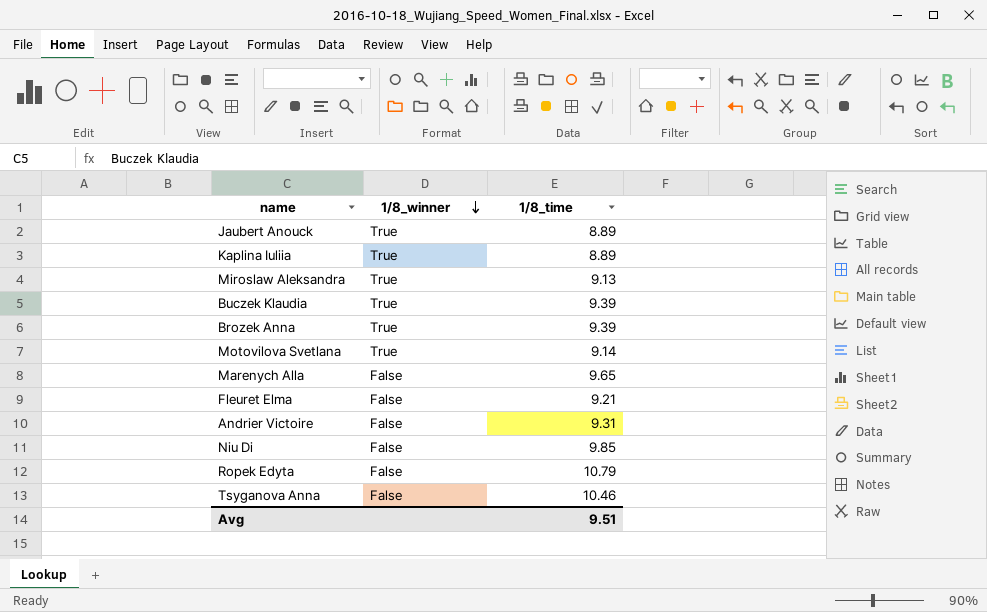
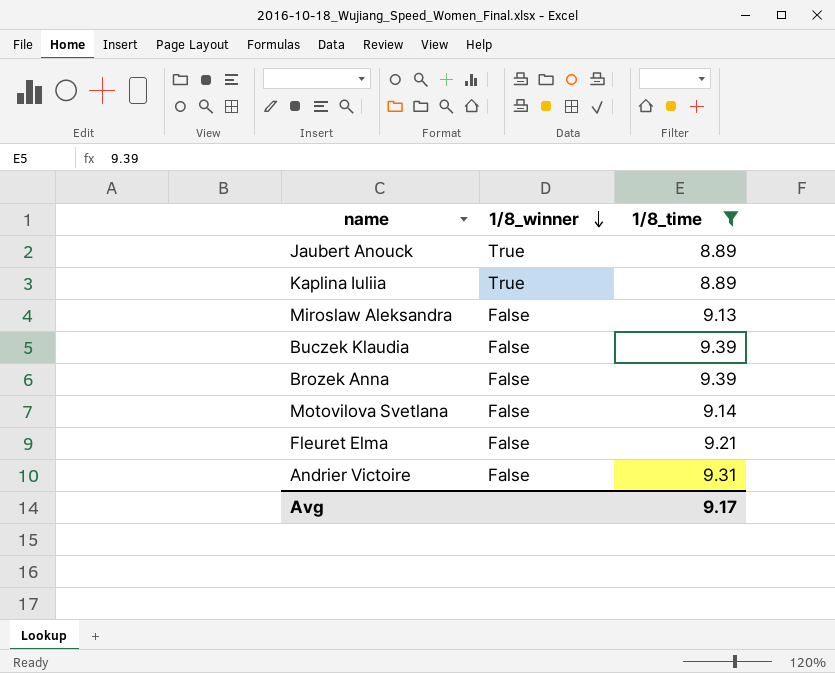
filter: none -> 1/8_time <= 9.39
Miroslaw Aleksandra | 1/8_winner: True -> False
Buczek Klaudia | 1/8_winner: True -> False
Brozek Anna | 1/8_winner: True -> False
Motovilova Svetlana | 1/8_winner: True -> False
Avg | 1/8_time: 9.51 -> 9.17

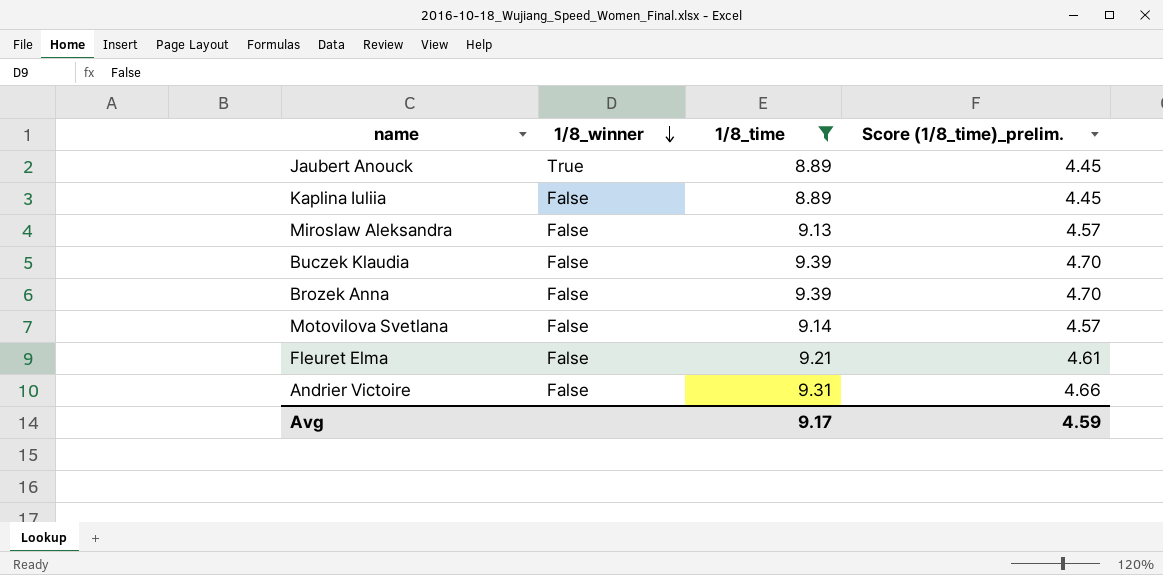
column Score (1/8_time)_prelim. | formula: none -> [1/8_time] * 0.5
Kaplina Iuliia | 1/8_winner: True -> False

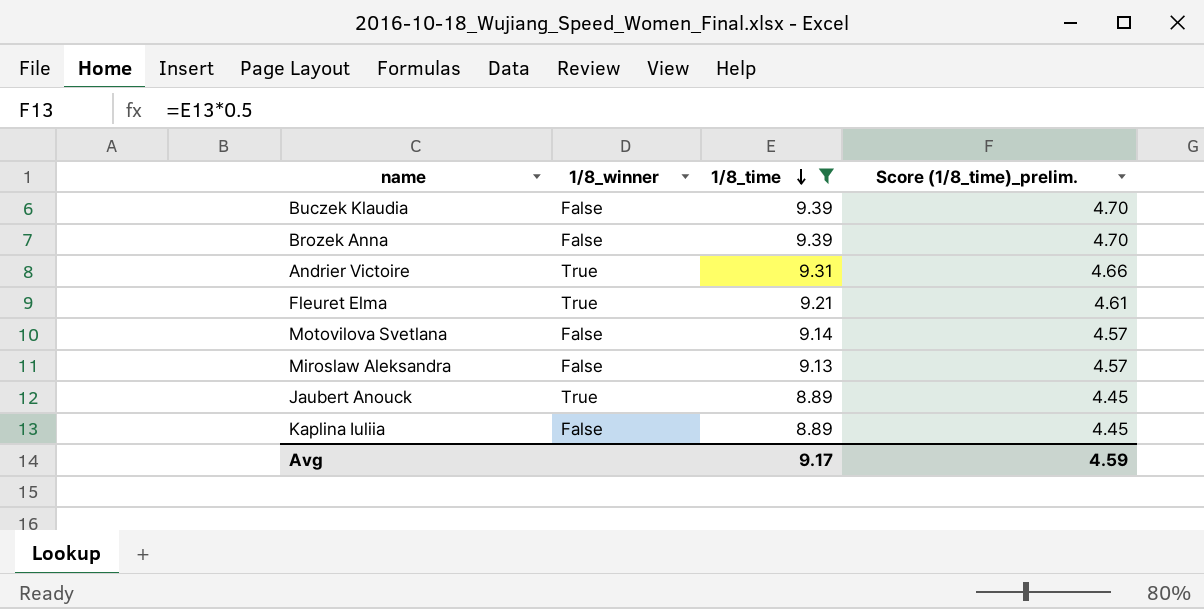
row order: 1/8_winner descending -> 1/8_time descending
Andrier Victoire | 1/8_winner: False -> True
Fleuret Elma | 1/8_winner: False -> True

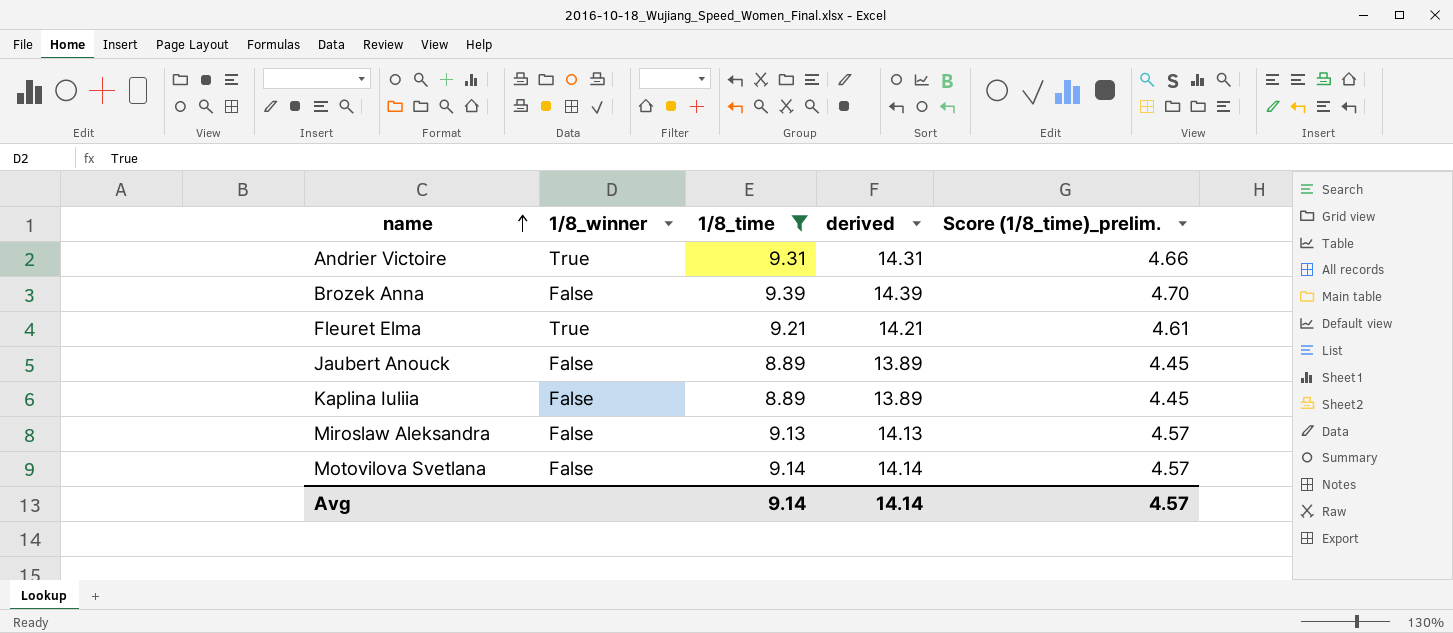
row order: 1/8_time descending -> name ascending
column derived | formula: none -> [1/8_time] + 5
row Buczek Klaudia: False | 9.39 | 4.70 -> none
Jaubert Anouck | 1/8_winner: True -> False
Avg | 1/8_time: 9.17 -> 9.14
Avg | Score (1/8_time)_prelim.: 4.59 -> 4.57

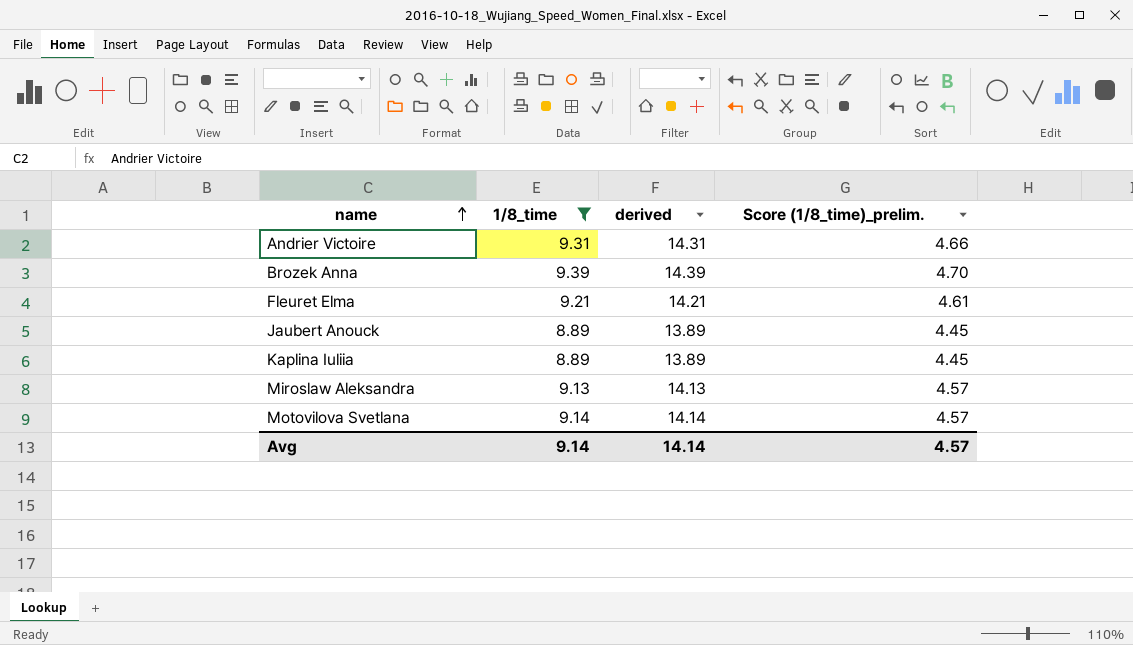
column 1/8_winner | position: 2 -> none

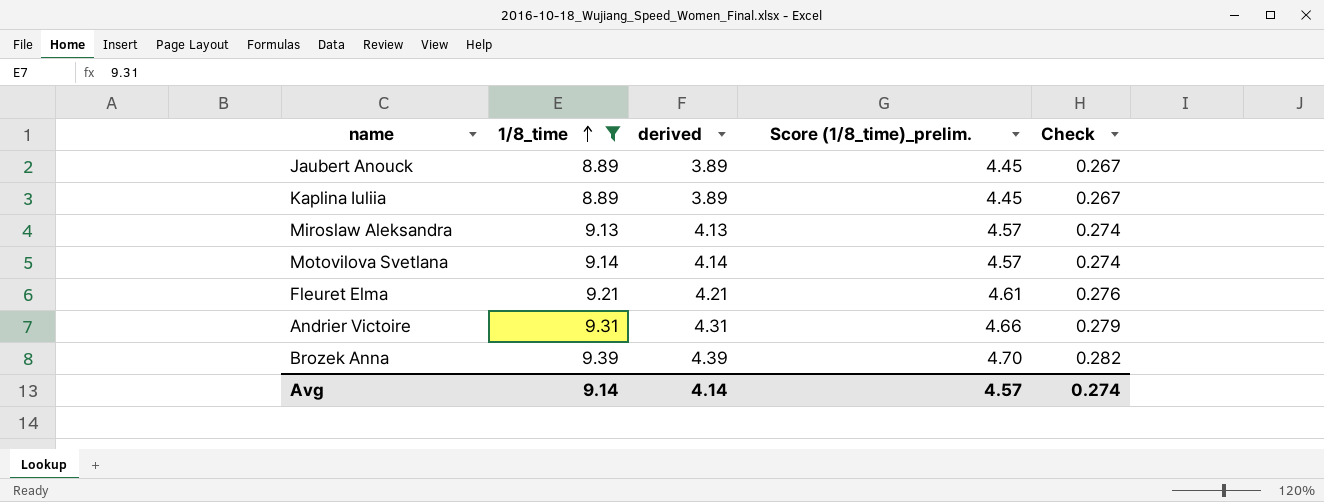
row order: name ascending -> 1/8_time ascending
column derived | formula: [1/8_time] + 5 -> [1/8_time] - 5
column Check | formula: none -> [1/8_time] * 0.03
Avg | derived: 14.14 -> 4.14

